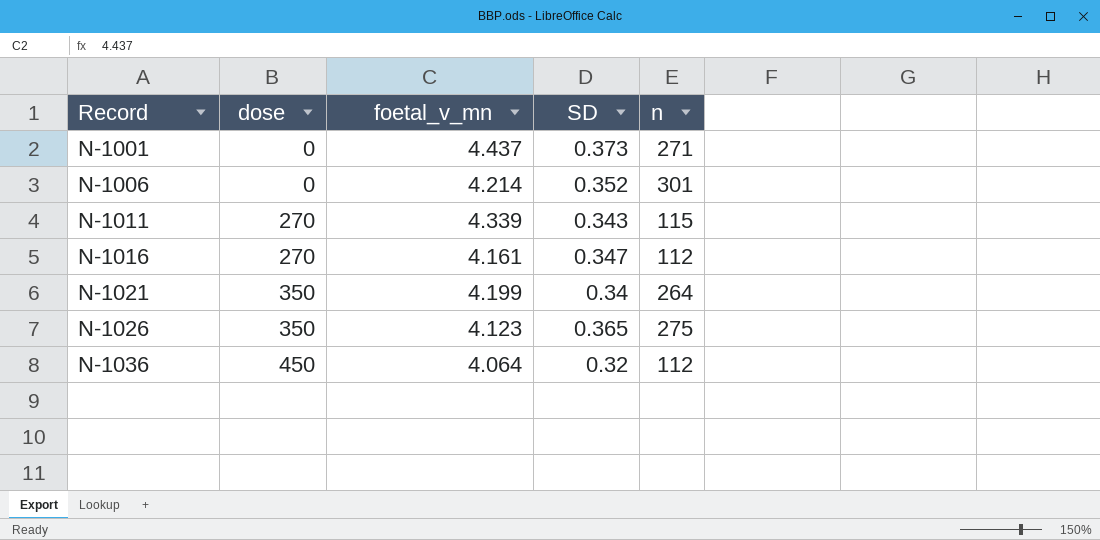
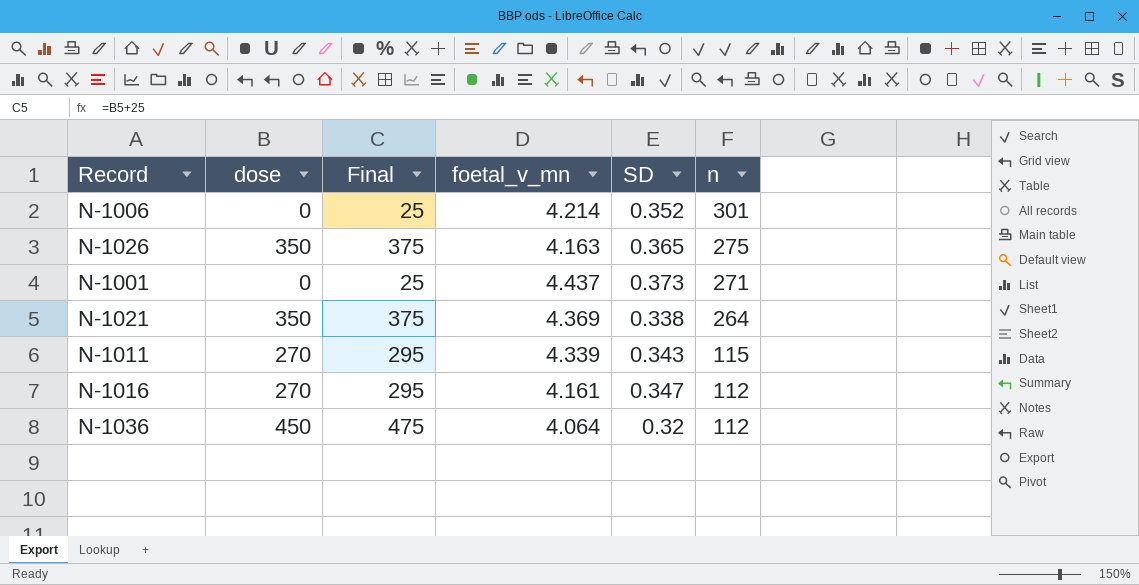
row order: Record ascending -> n descending
column Final | formula: none -> [dose] + 25
N-1026 | foetal_v_mn: 4.123 -> 4.163
N-1021 | foetal_v_mn: 4.199 -> 4.369
N-1021 | SD: 0.34 -> 0.338

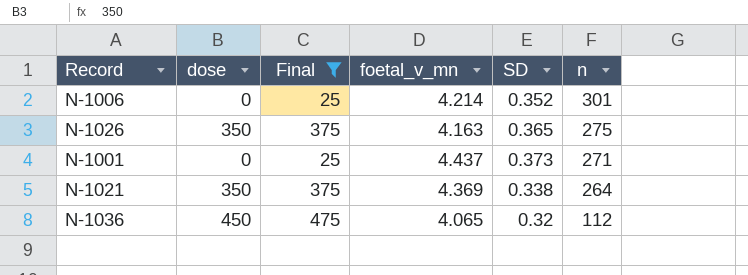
filter: none -> Final != 295
N-1036 | foetal_v_mn: 4.064 -> 4.065

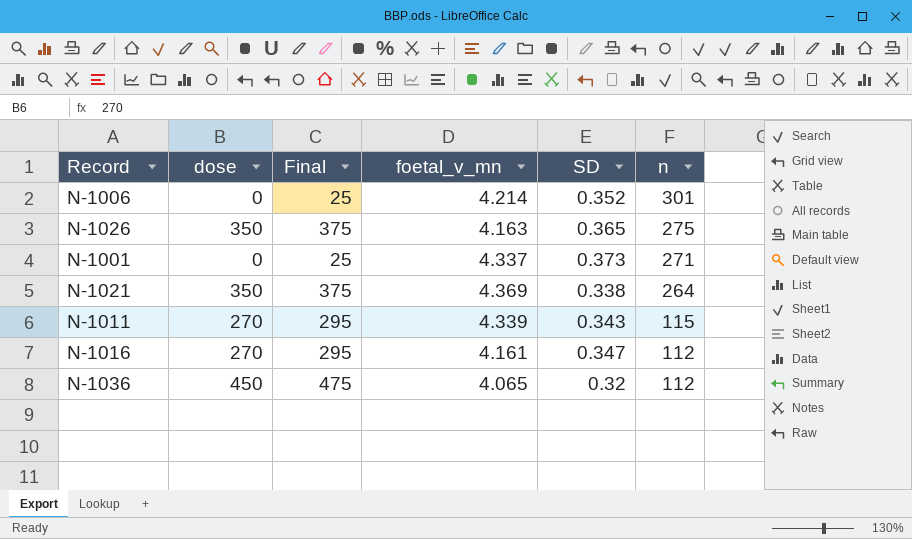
filter: Final != 295 -> none
N-1001 | foetal_v_mn: 4.437 -> 4.337

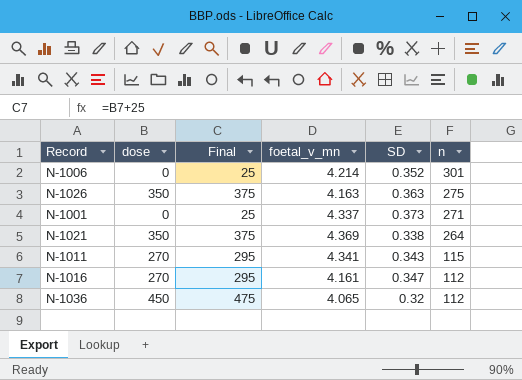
N-1026 | SD: 0.365 -> 0.363
N-1011 | foetal_v_mn: 4.339 -> 4.341

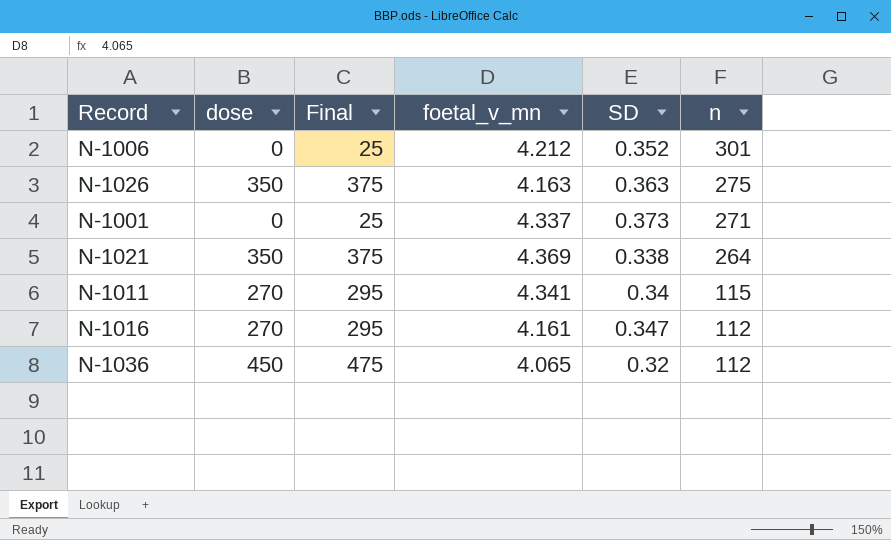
N-1006 | foetal_v_mn: 4.214 -> 4.212
N-1011 | SD: 0.343 -> 0.34

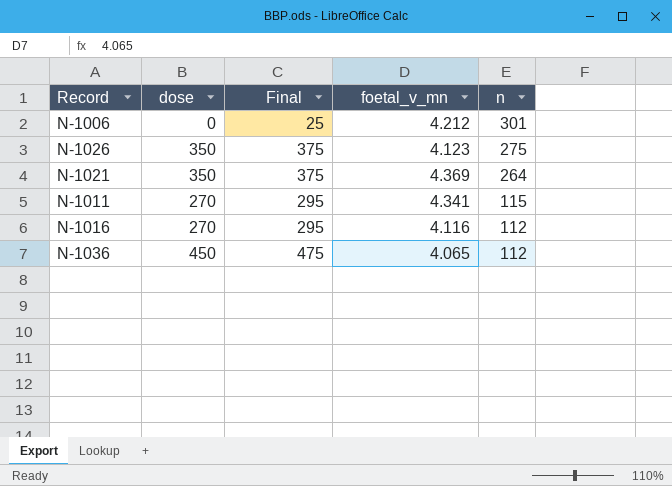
column SD | position: 5 -> none
row N-1001: 0 | 25 | 4.337 | 0.373 | 271 -> none
N-1026 | foetal_v_mn: 4.163 -> 4.123
N-1016 | foetal_v_mn: 4.161 -> 4.116

